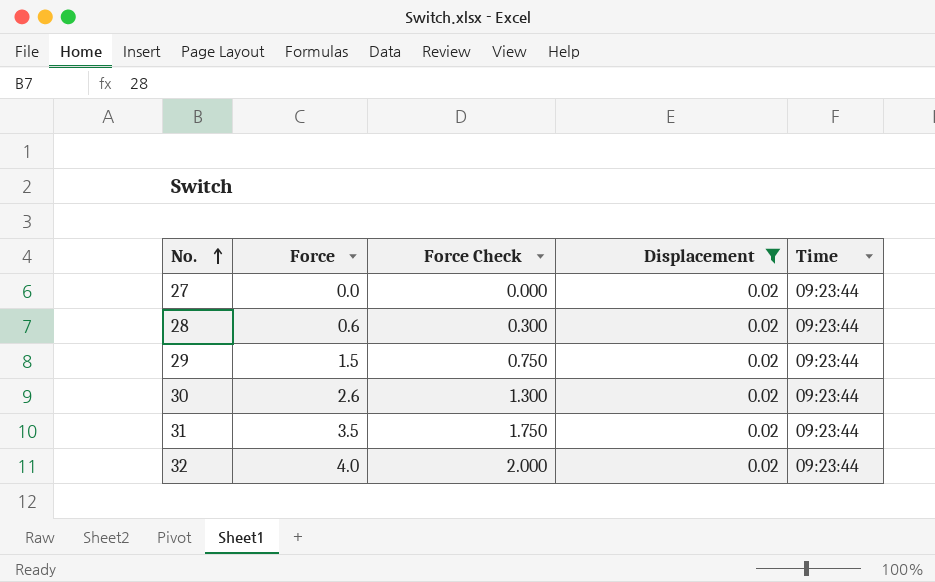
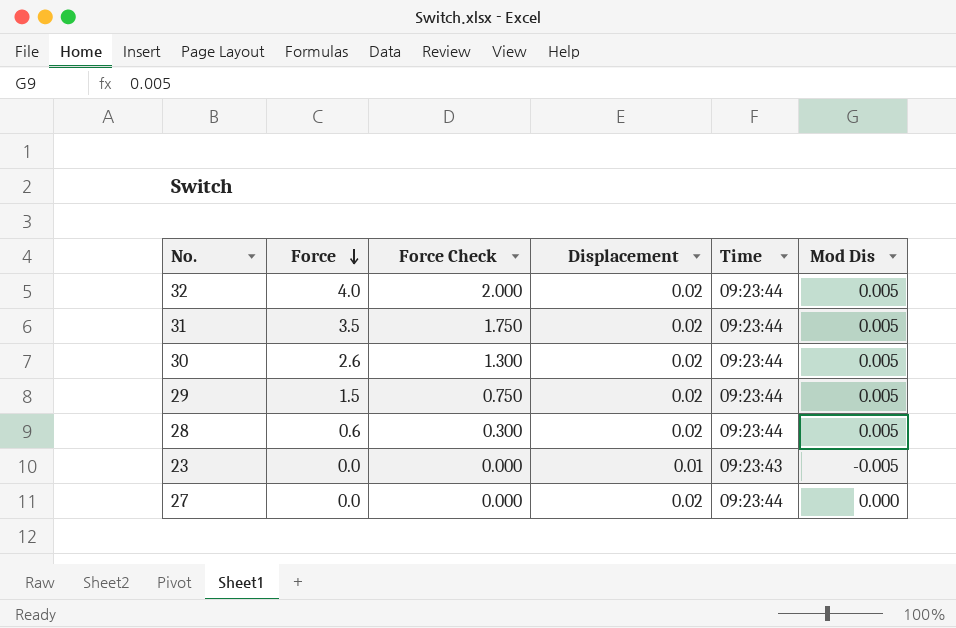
filter: Displacement = 0.02 -> none
row order: No. ascending -> Force descending
column Mod Dis | position: none -> 6

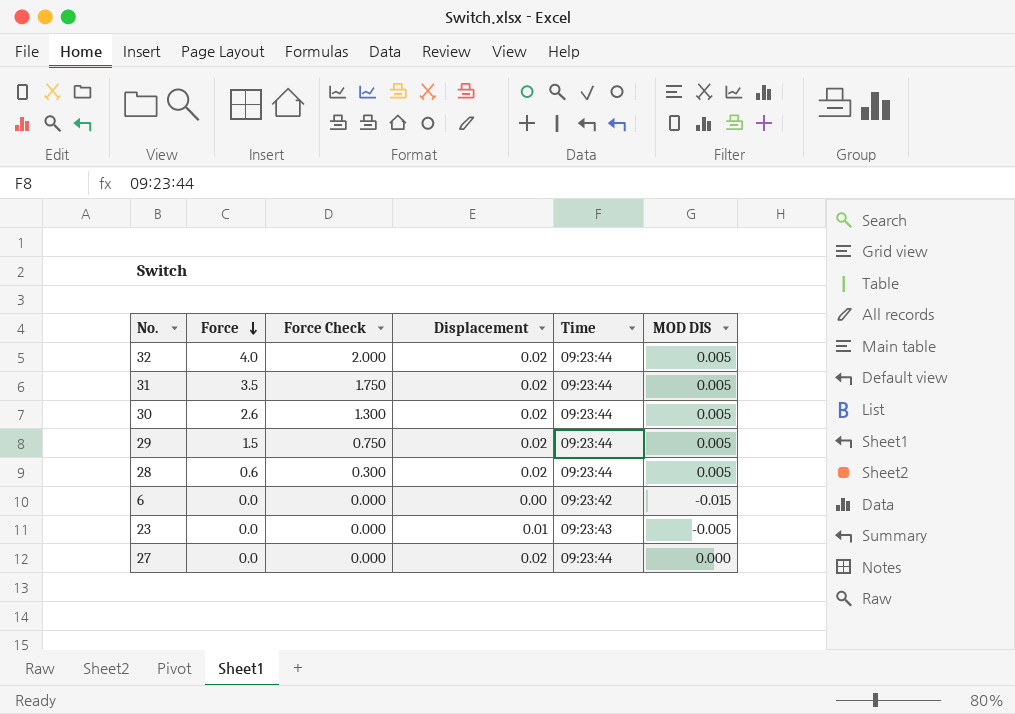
column name: Mod Dis -> MOD DIS
row 6: none -> 0.0 | 0.000 | 0.00 | 09:23:42 | -0.015

